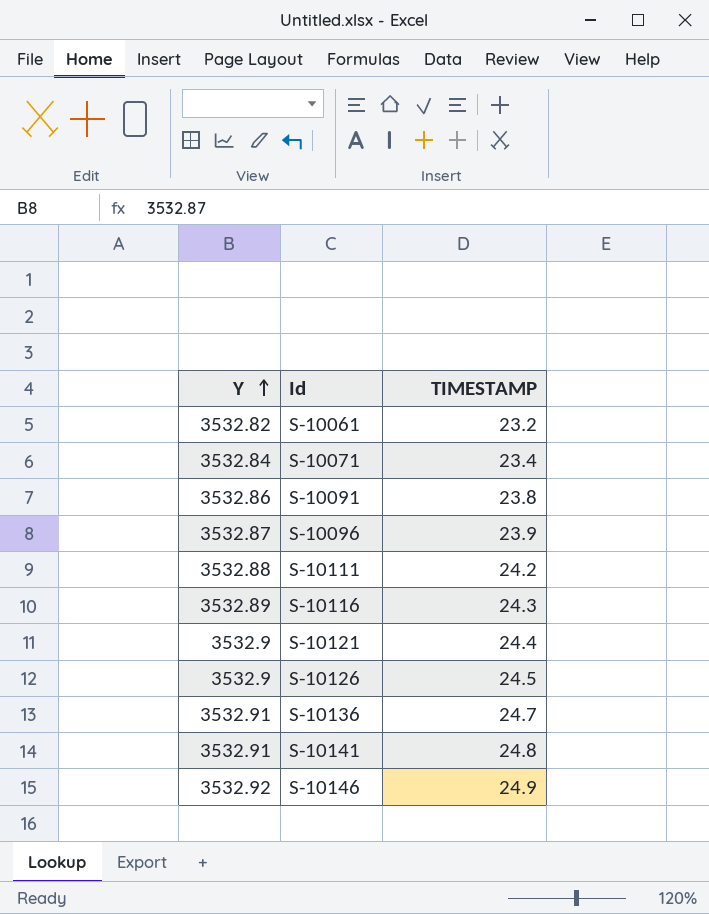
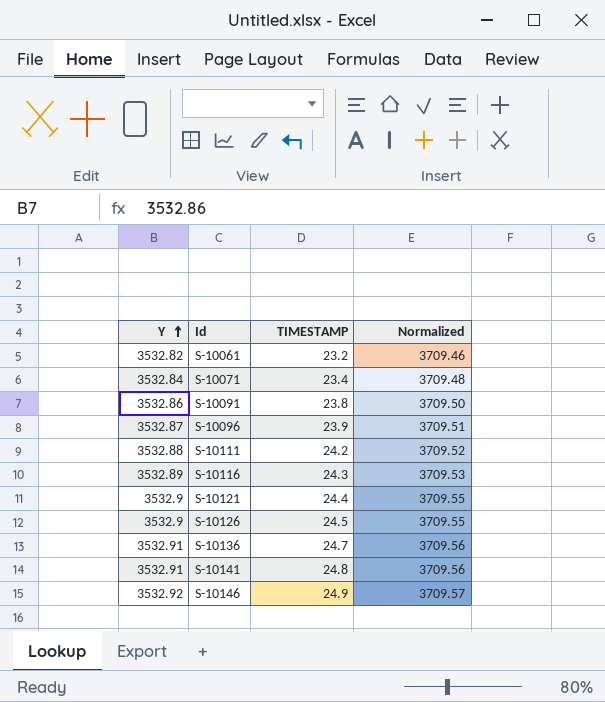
column Normalized | formula: none -> [Y] * 1.05

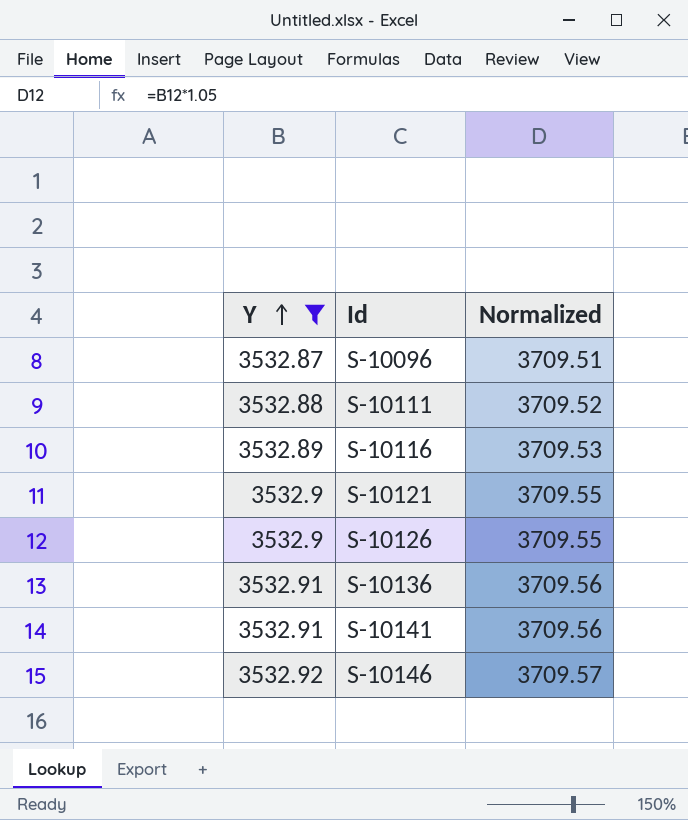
filter: none -> Y >= 3532.87
column TIMESTAMP | position: 3 -> none

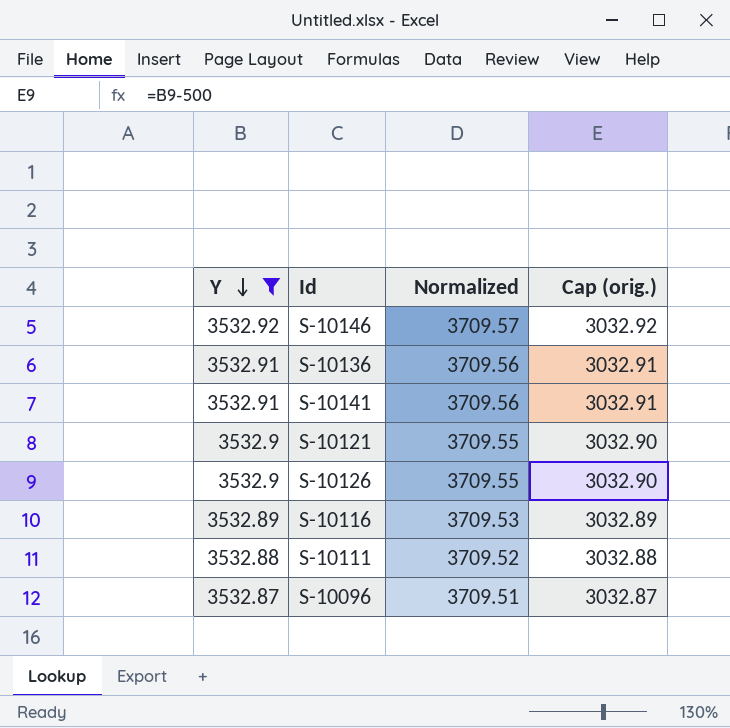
row order: Y ascending -> Y descending
column Cap (orig.) | formula: none -> [Y] - 500

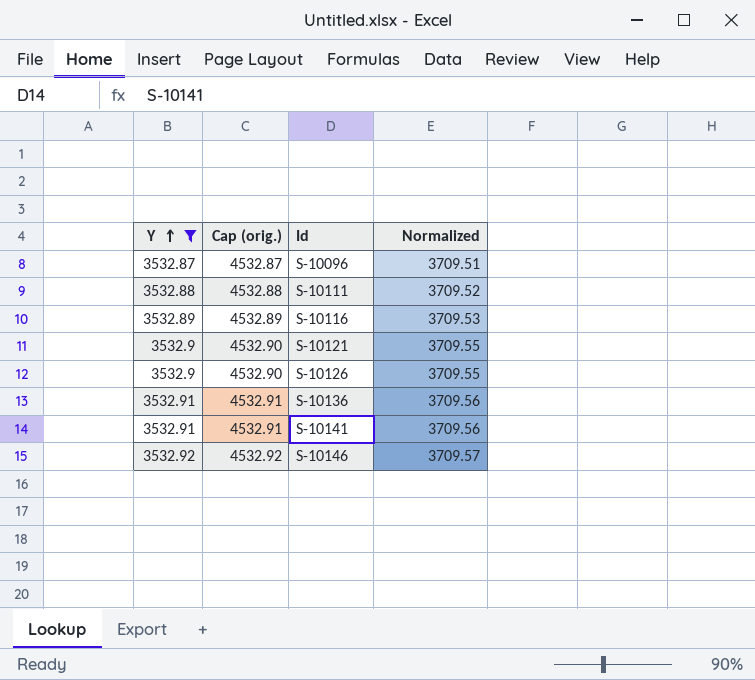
row order: Y descending -> Y ascending
column Cap (orig.) | formula: [Y] - 500 -> [Y] + 1000
column Cap (orig.) | position: 4 -> 2

